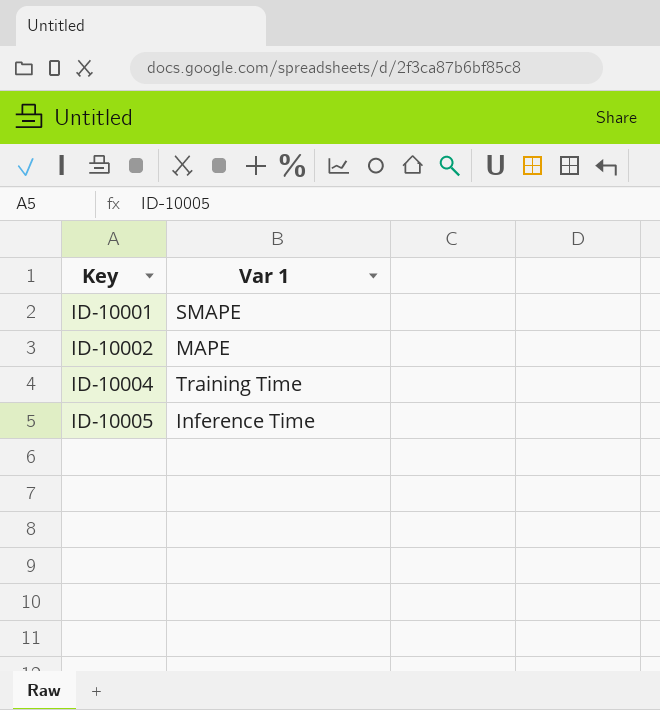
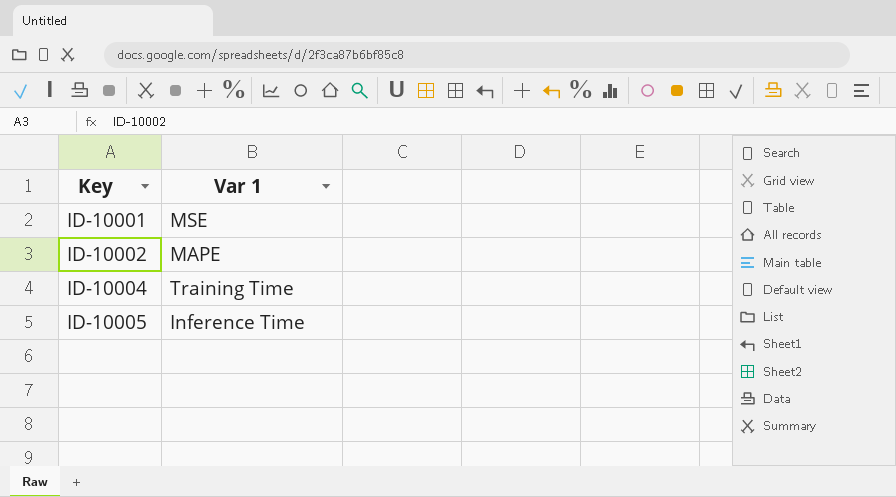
ID-10001 | Var 1: SMAPE -> MSE

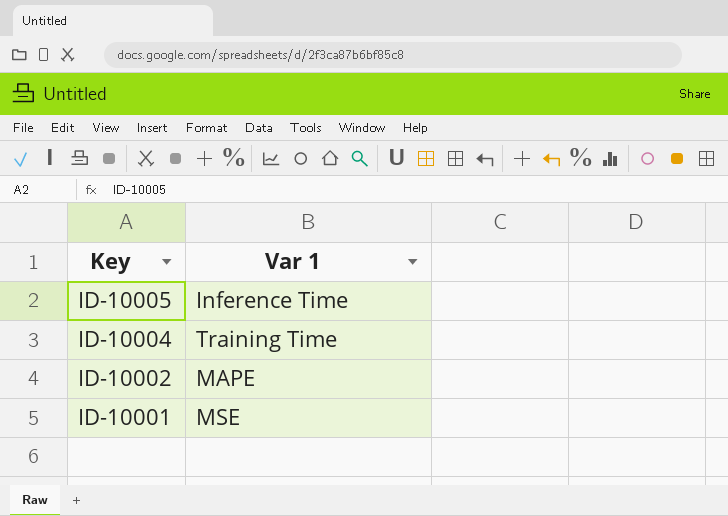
row order: Key ascending -> Key descending

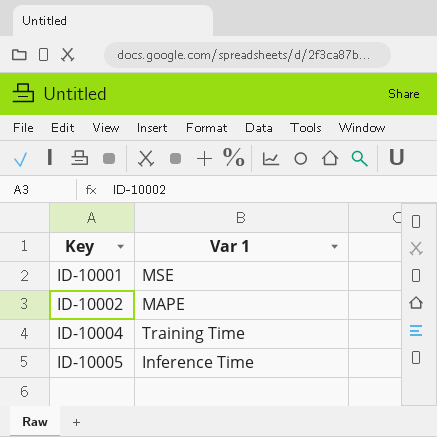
row order: Key descending -> Key ascending

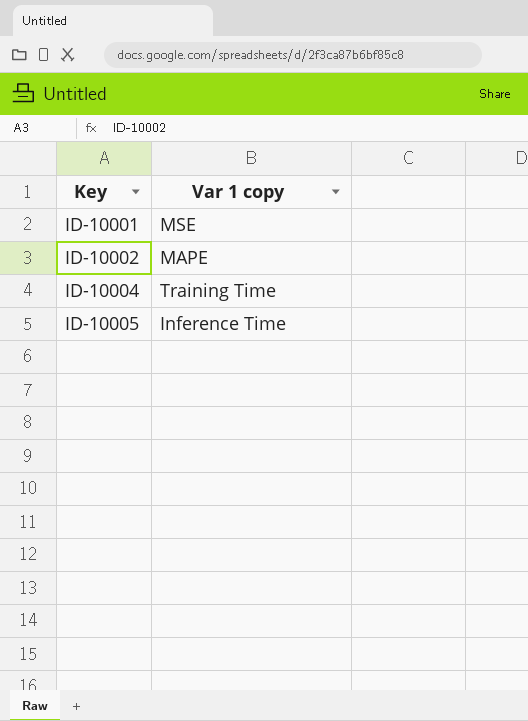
column name: Var 1 -> Var 1 copy

